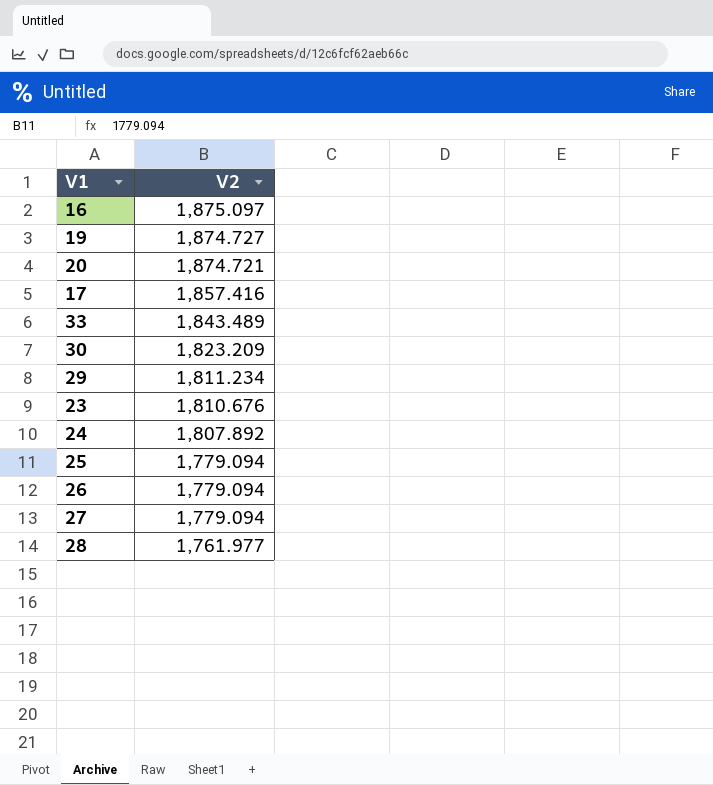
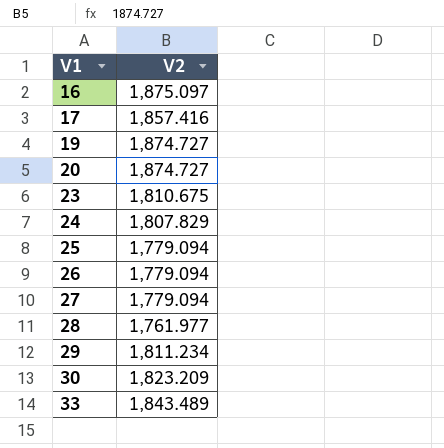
row order: V2 descending -> V1 ascending
20 | V2: 1,874.721 -> 1,874.727
23 | V2: 1,810.676 -> 1,810.675
24 | V2: 1,807.892 -> 1,807.829

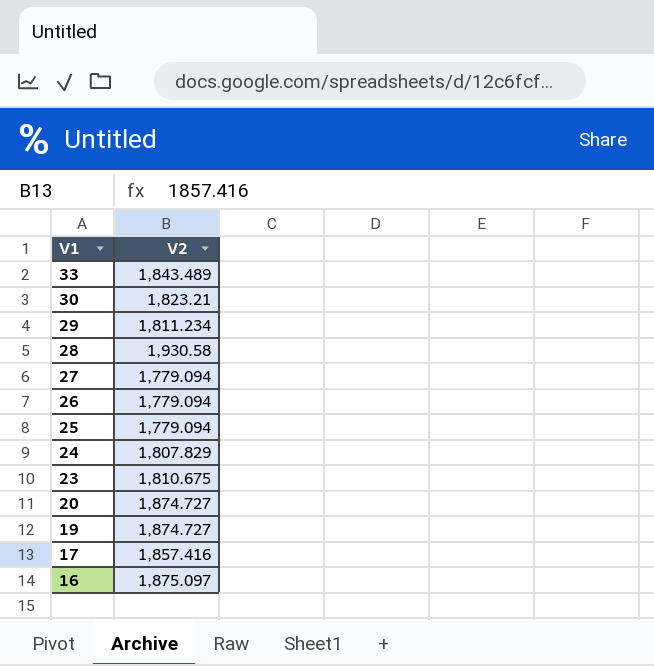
row order: V1 ascending -> V1 descending
30 | V2: 1,823.209 -> 1,823.21
28 | V2: 1,761.977 -> 1,930.58

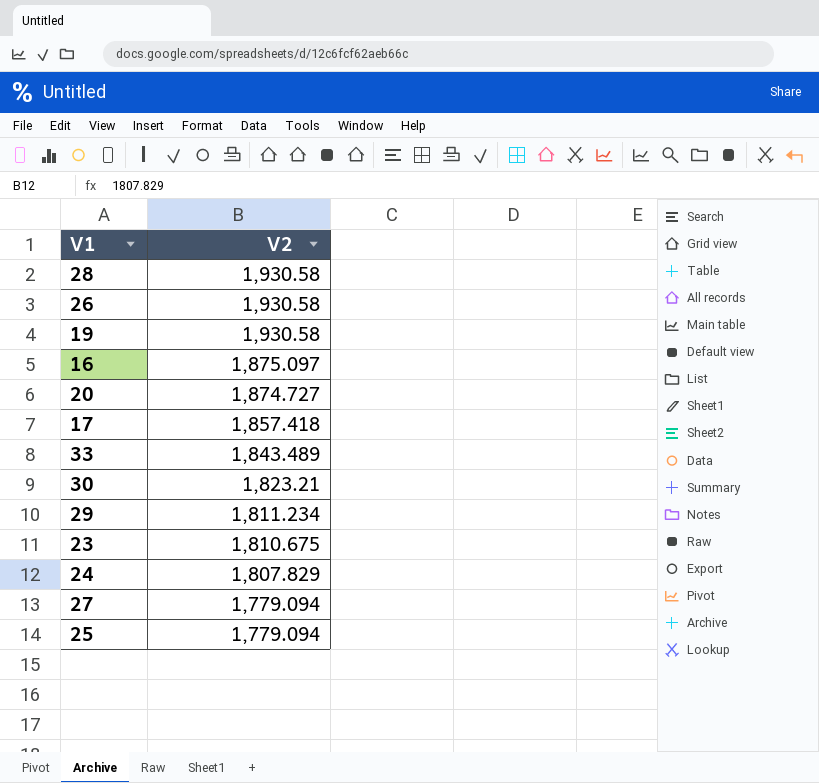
row order: V1 descending -> V2 descending
26 | V2: 1,779.094 -> 1,930.58
19 | V2: 1,874.727 -> 1,930.58
17 | V2: 1,857.416 -> 1,857.418

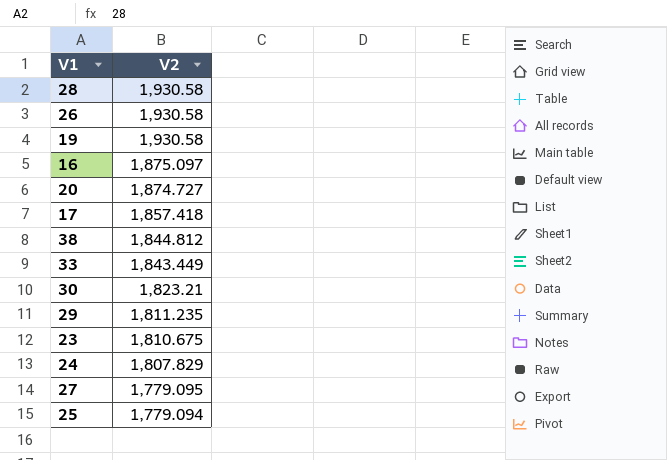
row 38: none -> 1,844.812
33 | V2: 1,843.489 -> 1,843.449
29 | V2: 1,811.234 -> 1,811.235
27 | V2: 1,779.094 -> 1,779.095

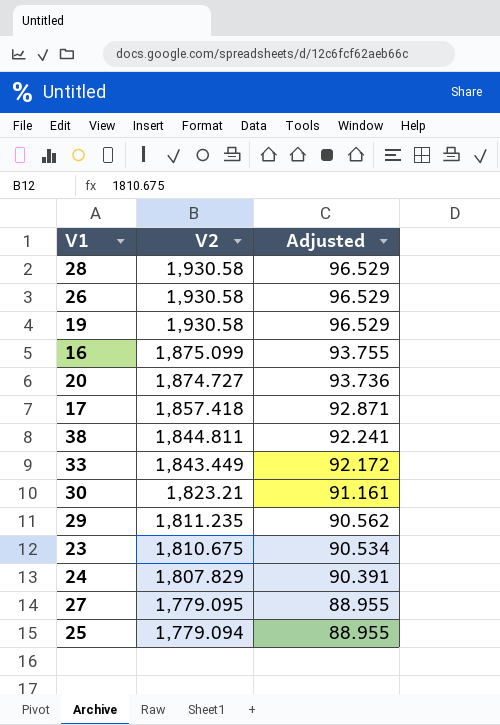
column Adjusted | formula: none -> [V2] * 0.05
16 | V2: 1,875.097 -> 1,875.099
38 | V2: 1,844.812 -> 1,844.811

